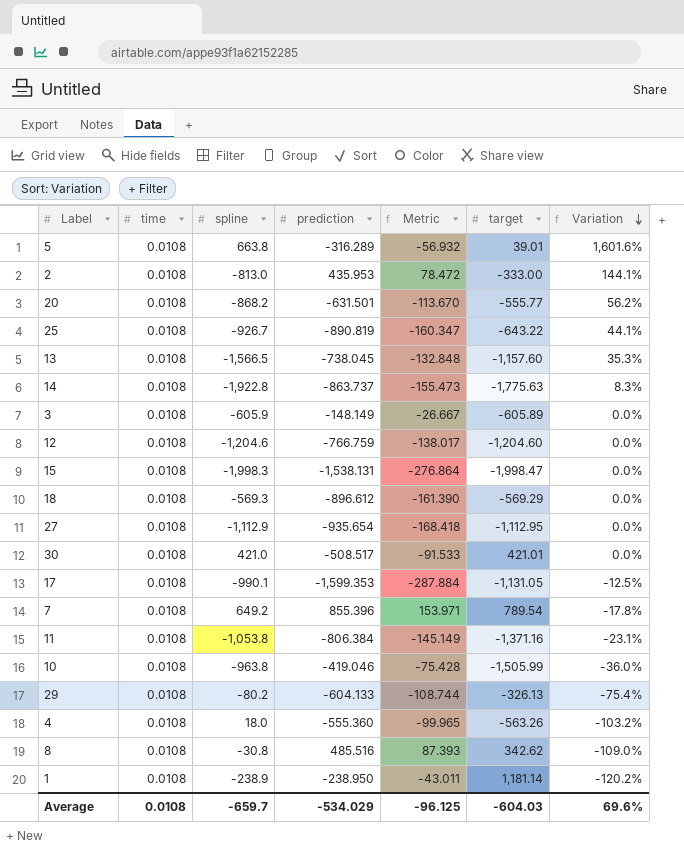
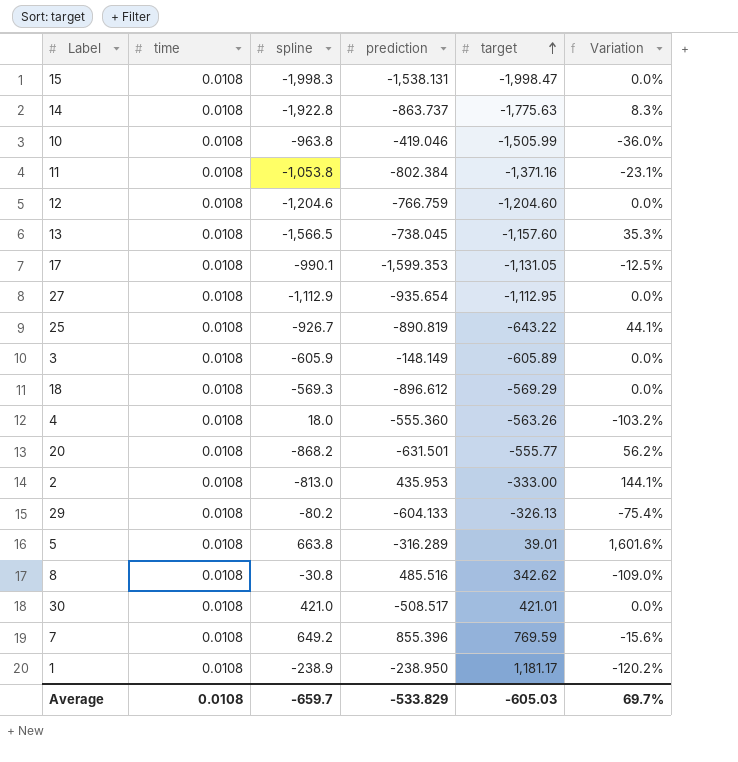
row order: Variation descending -> target ascending
column Metric | formula: [prediction] * 0.18 -> none
11 | prediction: -806.384 -> -802.384
7 | target: 789.54 -> 769.59
7 | Variation: -17.8% -> -15.6%
1 | target: 1,181.14 -> 1,181.17
Average | prediction: -534.029 -> -533.829
Average | target: -604.03 -> -605.03
Average | Variation: 69.6% -> 69.7%

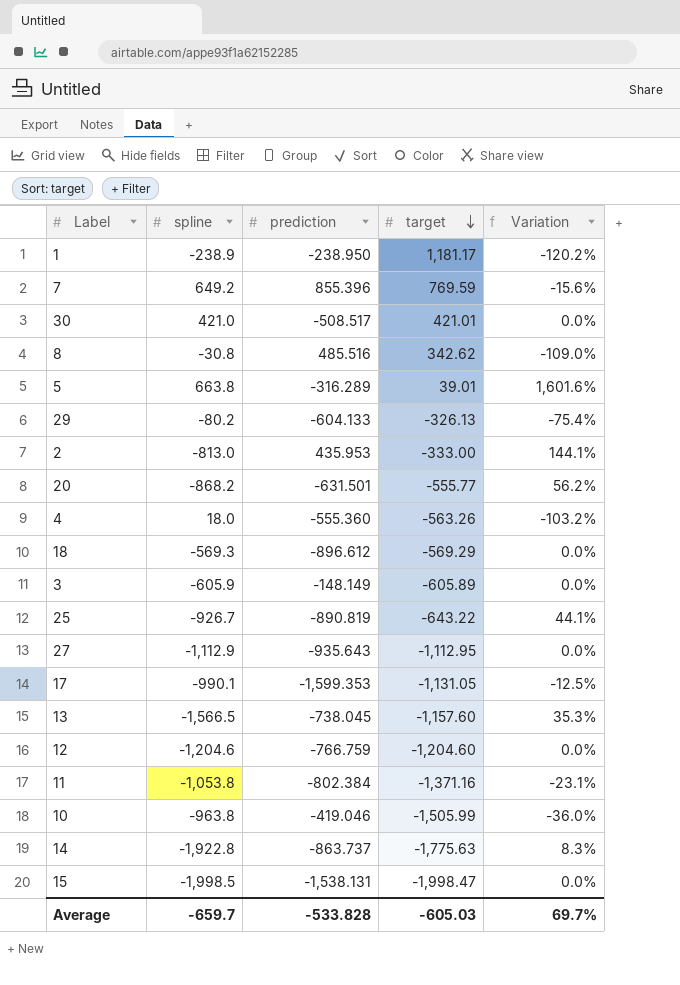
row order: target ascending -> target descending
column time | position: 2 -> none
27 | prediction: -935.654 -> -935.643
15 | spline: -1,998.3 -> -1,998.5
Average | prediction: -533.829 -> -533.828

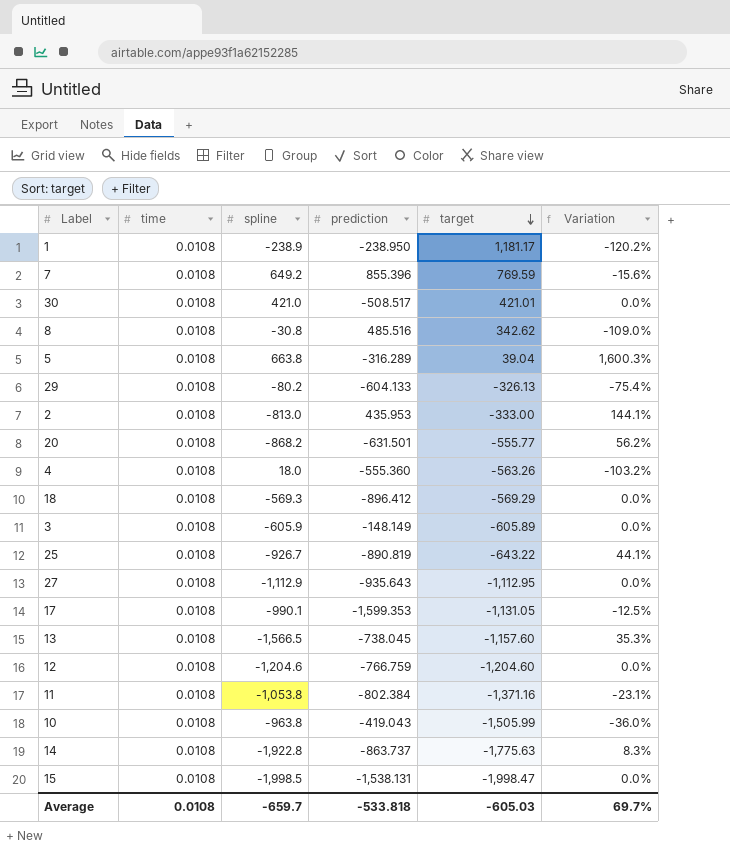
column time | position: none -> 2
5 | target: 39.01 -> 39.04
5 | Variation: 1,601.6% -> 1,600.3%
18 | prediction: -896.612 -> -896.412
10 | prediction: -419.046 -> -419.043
Average | prediction: -533.828 -> -533.818

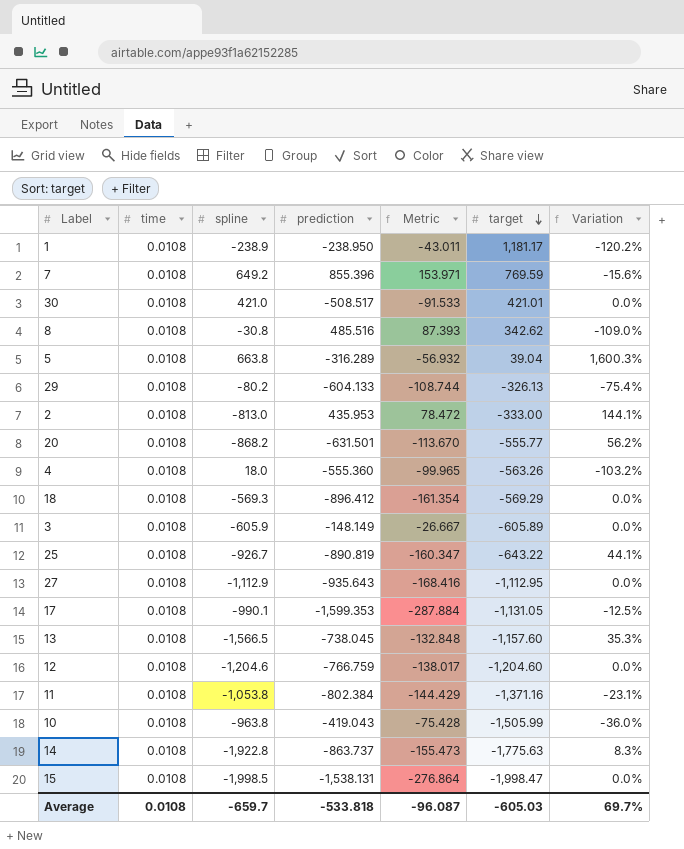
column Metric | formula: none -> [prediction] * 0.18

